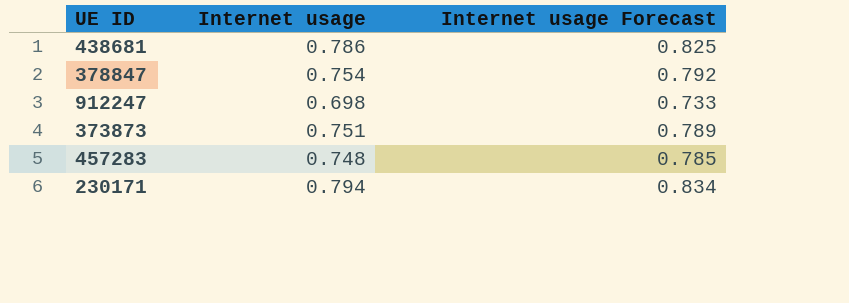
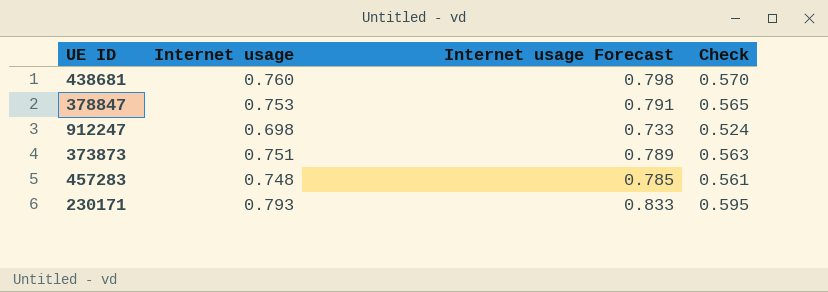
column Check | formula: none -> [Internet usage] * 0.75
438681 | Internet usage: 0.786 -> 0.760
438681 | Internet usage Forecast: 0.825 -> 0.798
378847 | Internet usage: 0.754 -> 0.753
378847 | Internet usage Forecast: 0.792 -> 0.791
230171 | Internet usage: 0.794 -> 0.793
230171 | Internet usage Forecast: 0.834 -> 0.833

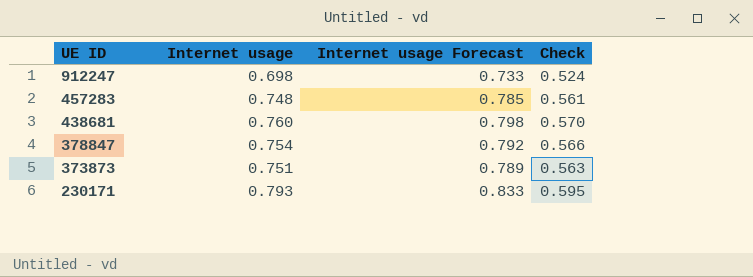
row order: none -> UE ID descending
378847 | Internet usage: 0.753 -> 0.754
378847 | Internet usage Forecast: 0.791 -> 0.792
378847 | Check: 0.565 -> 0.566

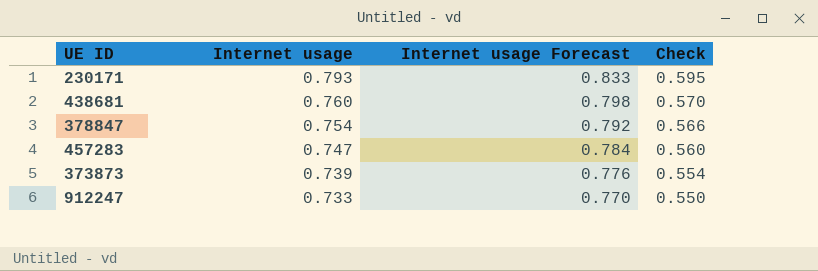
row order: UE ID descending -> Internet usage descending
457283 | Internet usage: 0.748 -> 0.747
457283 | Internet usage Forecast: 0.785 -> 0.784
457283 | Check: 0.561 -> 0.560
373873 | Internet usage: 0.751 -> 0.739
373873 | Internet usage Forecast: 0.789 -> 0.776
373873 | Check: 0.563 -> 0.554
912247 | Internet usage: 0.698 -> 0.733
912247 | Internet usage Forecast: 0.733 -> 0.770
912247 | Check: 0.524 -> 0.550

